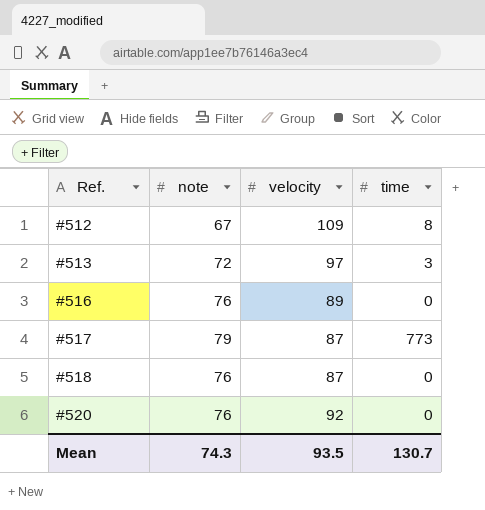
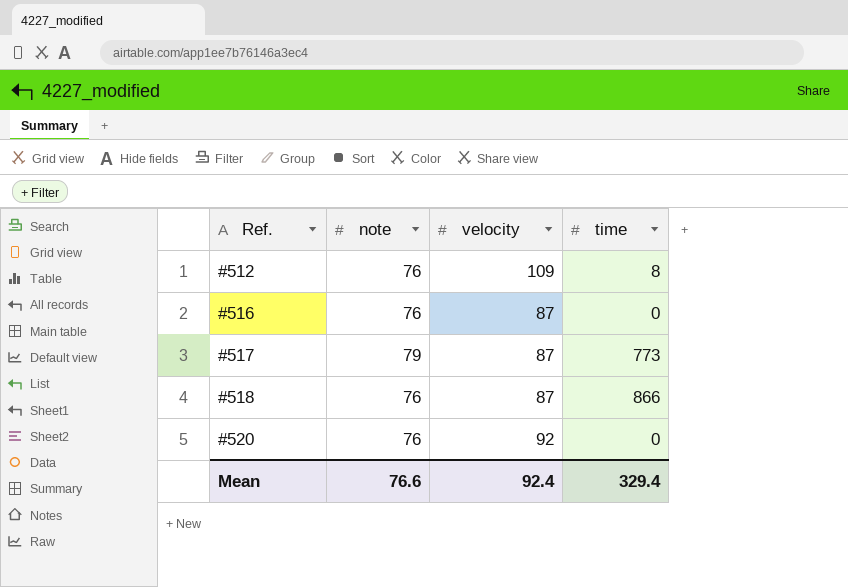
row #513: 72 | 97 | 3 -> none
#512 | note: 67 -> 76
#516 | velocity: 89 -> 87
#518 | time: 0 -> 866
Mean | note: 74.3 -> 76.6
Mean | velocity: 93.5 -> 92.4
Mean | time: 130.7 -> 329.4

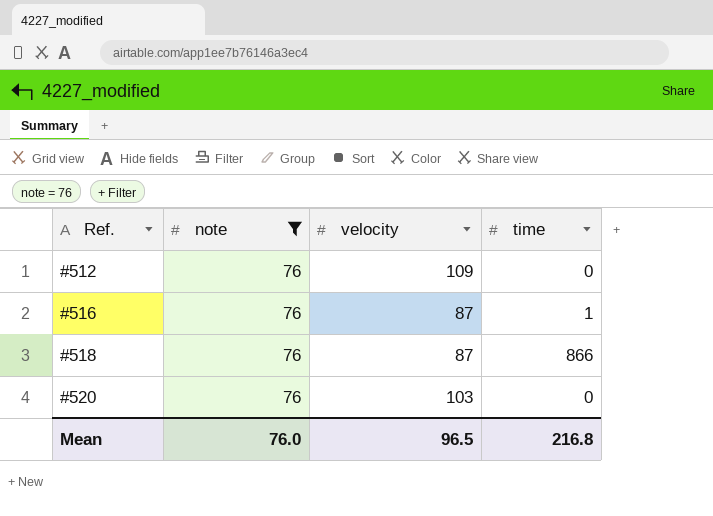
filter: none -> note = 76
#512 | time: 8 -> 0
#516 | time: 0 -> 1
#520 | velocity: 92 -> 103
Mean | note: 76.6 -> 76.0
Mean | velocity: 92.4 -> 96.5
Mean | time: 329.4 -> 216.8

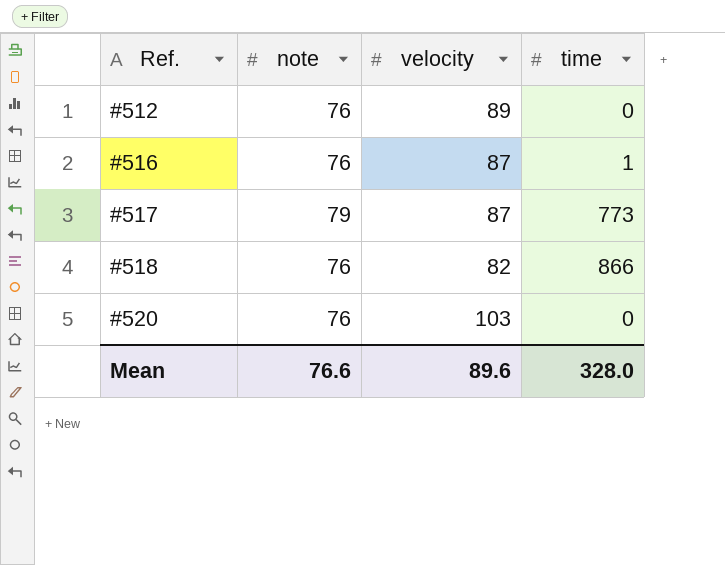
filter: note = 76 -> none
#512 | velocity: 109 -> 89
#518 | velocity: 87 -> 82
Mean | note: 76.0 -> 76.6
Mean | velocity: 96.5 -> 89.6
Mean | time: 216.8 -> 328.0

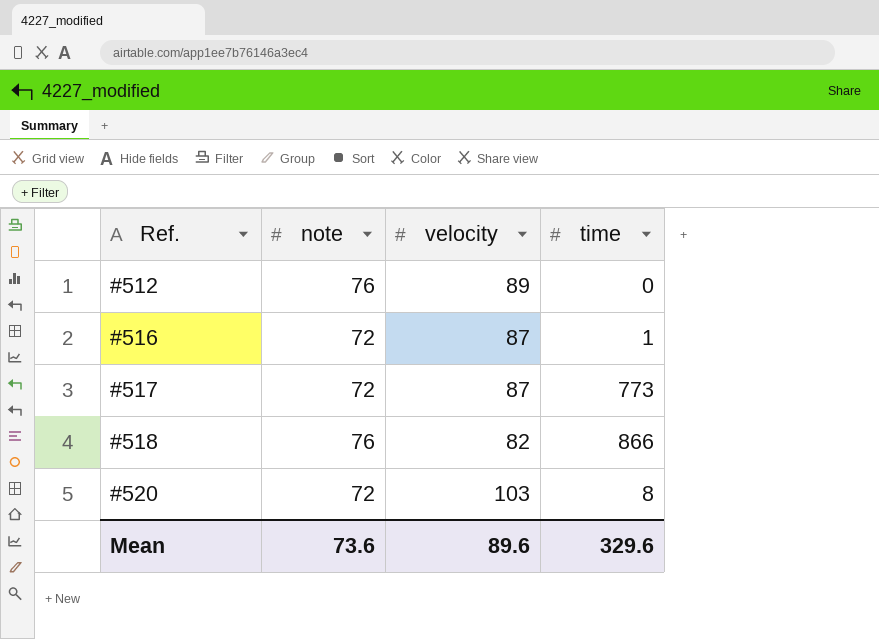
#516 | note: 76 -> 72
#517 | note: 79 -> 72
#520 | note: 76 -> 72
#520 | time: 0 -> 8
Mean | note: 76.6 -> 73.6
Mean | time: 328.0 -> 329.6

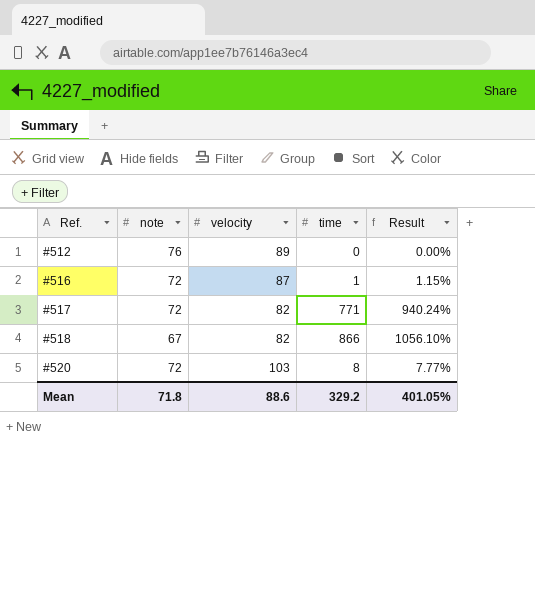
column Result | formula: none -> [time] / [velocity]
#517 | velocity: 87 -> 82
#517 | time: 773 -> 771
#518 | note: 76 -> 67
Mean | note: 73.6 -> 71.8
Mean | velocity: 89.6 -> 88.6
Mean | time: 329.6 -> 329.2

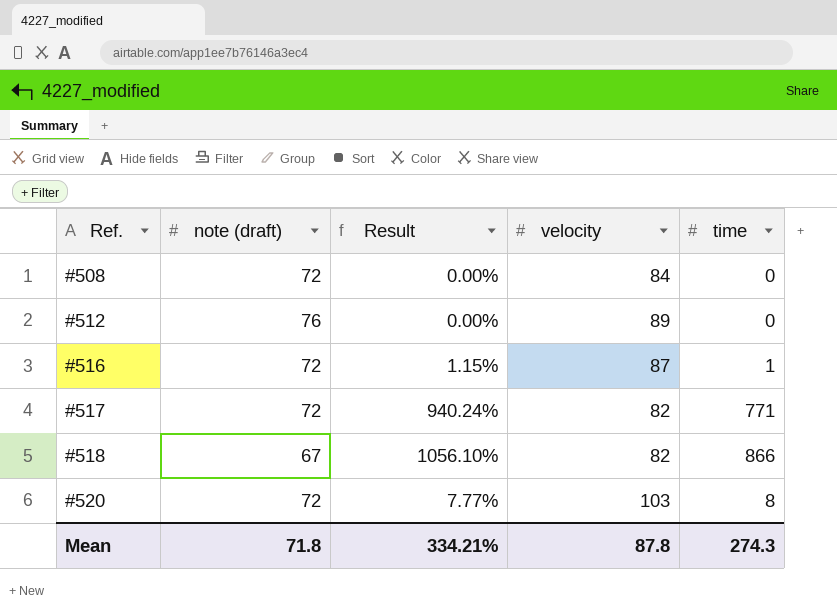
column name: note -> note (draft)
column Result | position: 5 -> 3
row #508: none -> 72 | 0.00% | 84 | 0
Mean | Result: 401.05% -> 334.21%
Mean | velocity: 88.6 -> 87.8
Mean | time: 329.2 -> 274.3

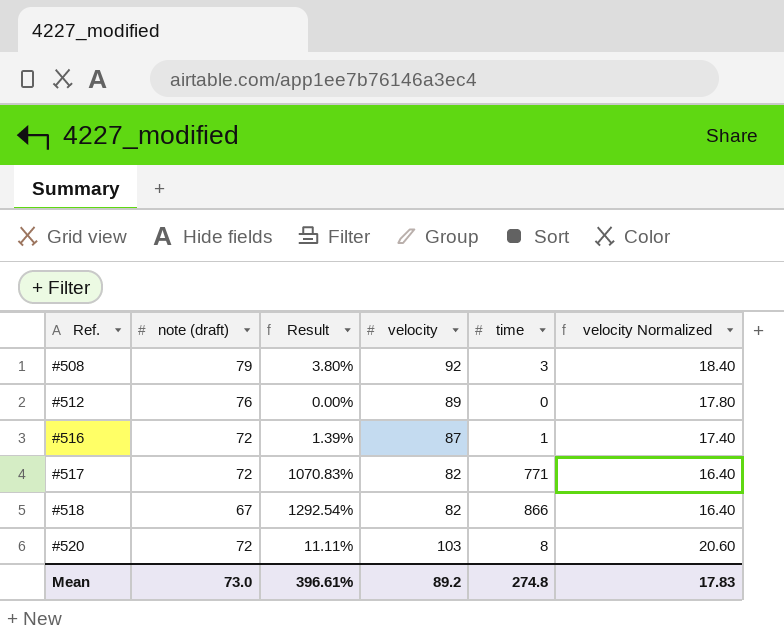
column Result | formula: [time] / [velocity] -> [time] / [note (draft)]
column velocity Normalized | formula: none -> [velocity] * 0.2
#508 | note (draft): 72 -> 79
#508 | velocity: 84 -> 92
#508 | time: 0 -> 3
Mean | note (draft): 71.8 -> 73.0
Mean | Result: 334.21% -> 396.61%
Mean | velocity: 87.8 -> 89.2
Mean | time: 274.3 -> 274.8

